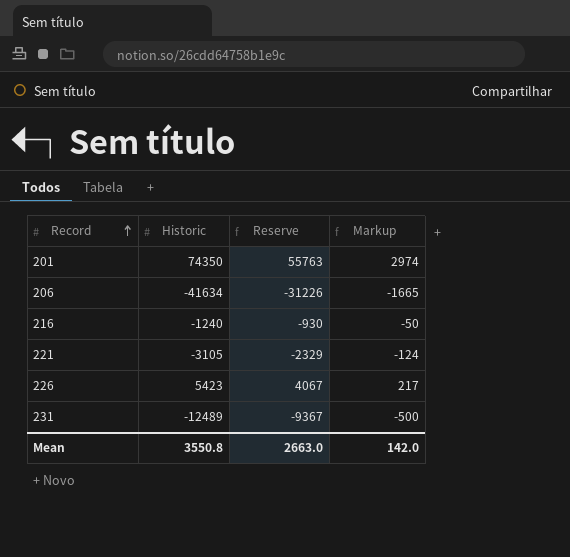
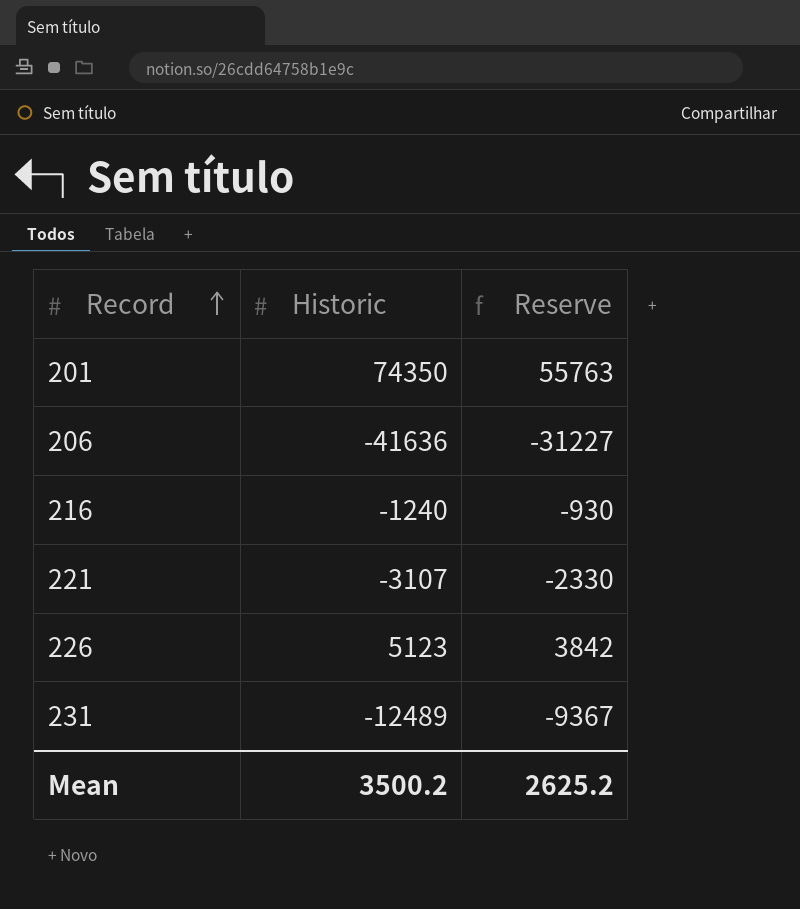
column Markup | formula: [Historic] * 0.04 -> none
206 | Historic: -41634 -> -41636
206 | Reserve: -31226 -> -31227
221 | Historic: -3105 -> -3107
221 | Reserve: -2329 -> -2330
226 | Historic: 5423 -> 5123
226 | Reserve: 4067 -> 3842
Mean | Historic: 3550.8 -> 3500.2
Mean | Reserve: 2663.0 -> 2625.2

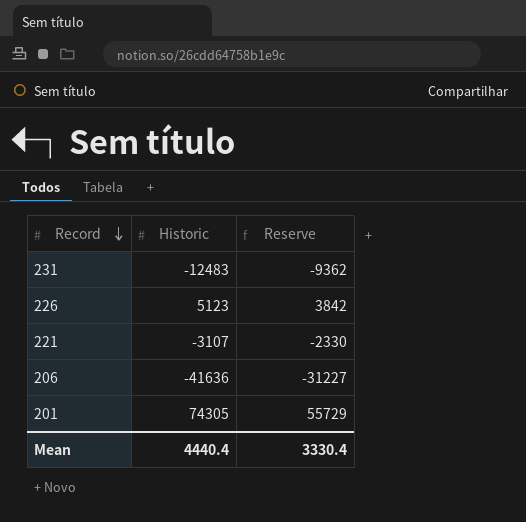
row order: Record ascending -> Record descending
row 216: -1240 | -930 -> none
231 | Historic: -12489 -> -12483
231 | Reserve: -9367 -> -9362
201 | Historic: 74350 -> 74305
201 | Reserve: 55763 -> 55729
Mean | Historic: 3500.2 -> 4440.4
Mean | Reserve: 2625.2 -> 3330.4

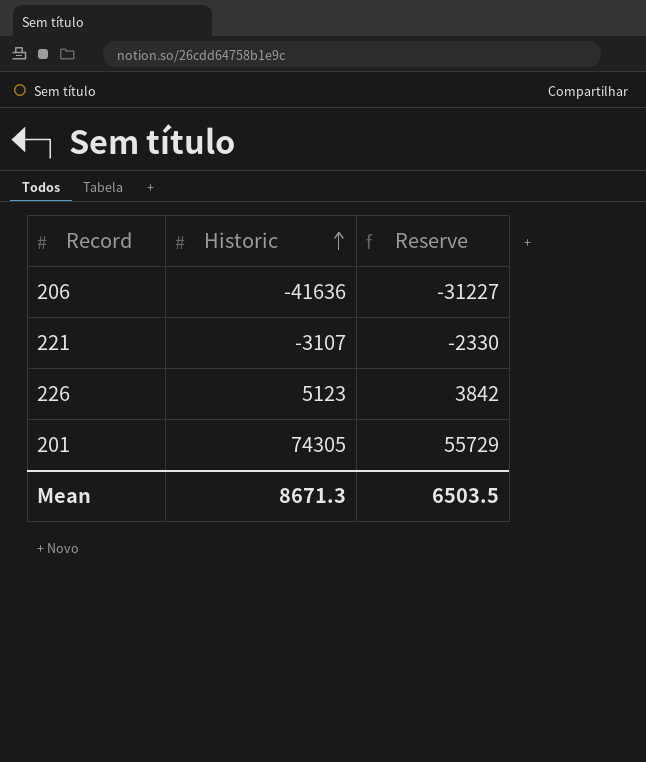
row order: Record descending -> Historic ascending
row 231: -12483 | -9362 -> none
Mean | Historic: 4440.4 -> 8671.3
Mean | Reserve: 3330.4 -> 6503.5

